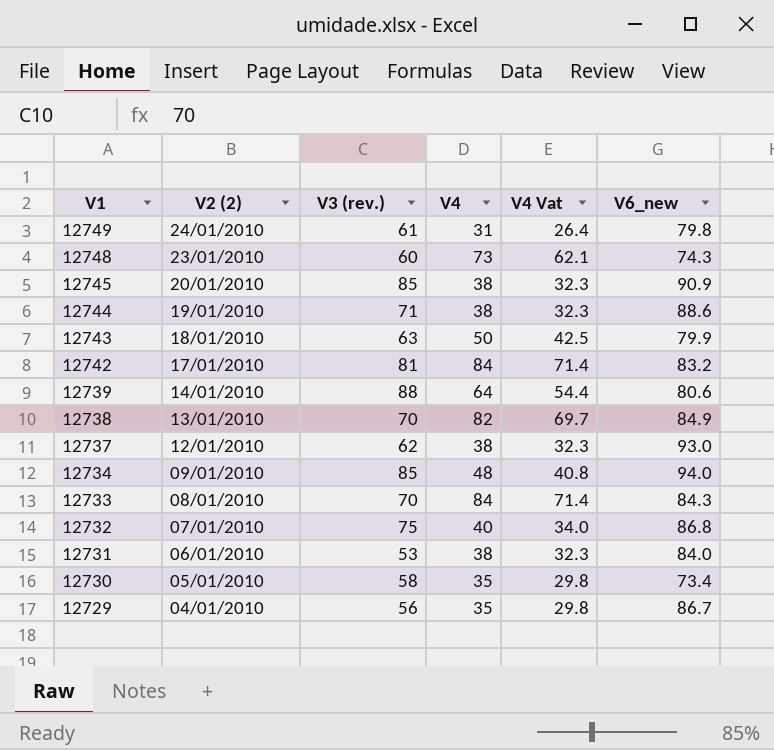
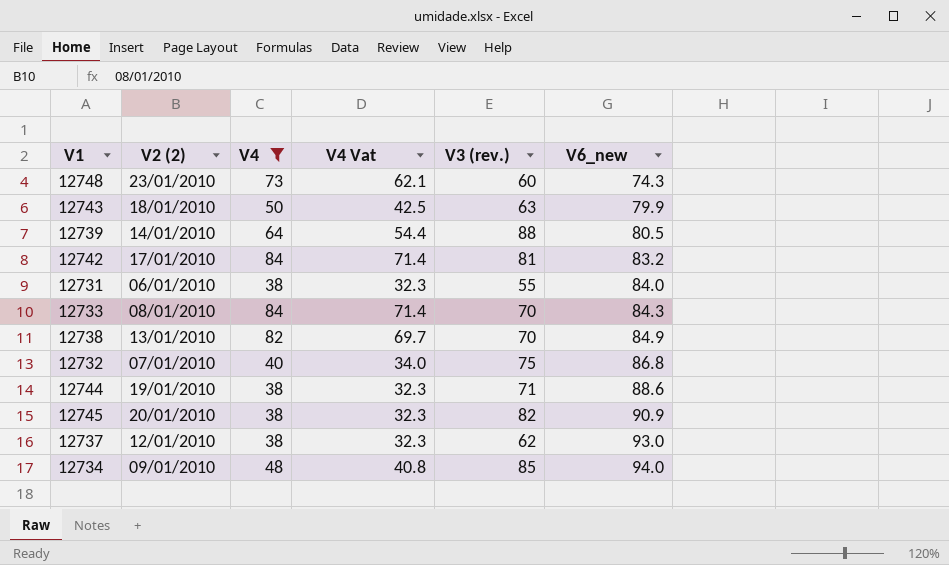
filter: none -> V4 >= 38
row order: V1 descending -> V6_new ascending
column V3 (rev.) | position: 3 -> 5
12739 | V6_new: 80.6 -> 80.5
12731 | V3 (rev.): 53 -> 55
12745 | V3 (rev.): 85 -> 82

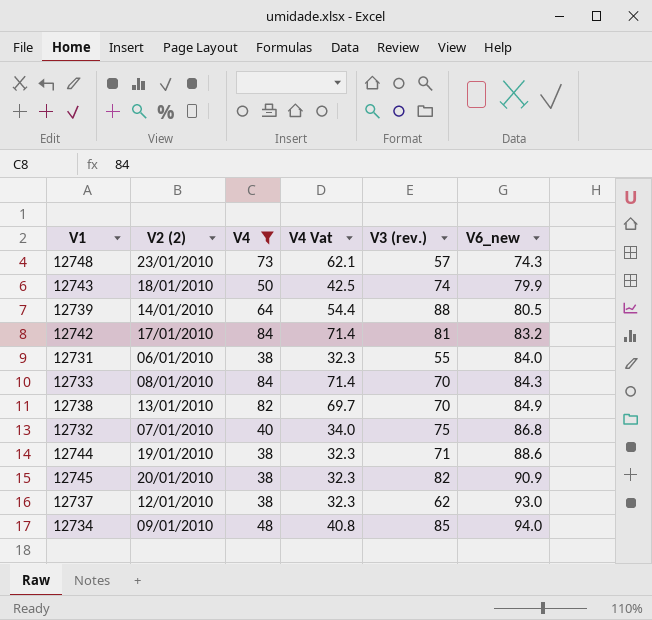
12748 | V3 (rev.): 60 -> 57
12743 | V3 (rev.): 63 -> 74

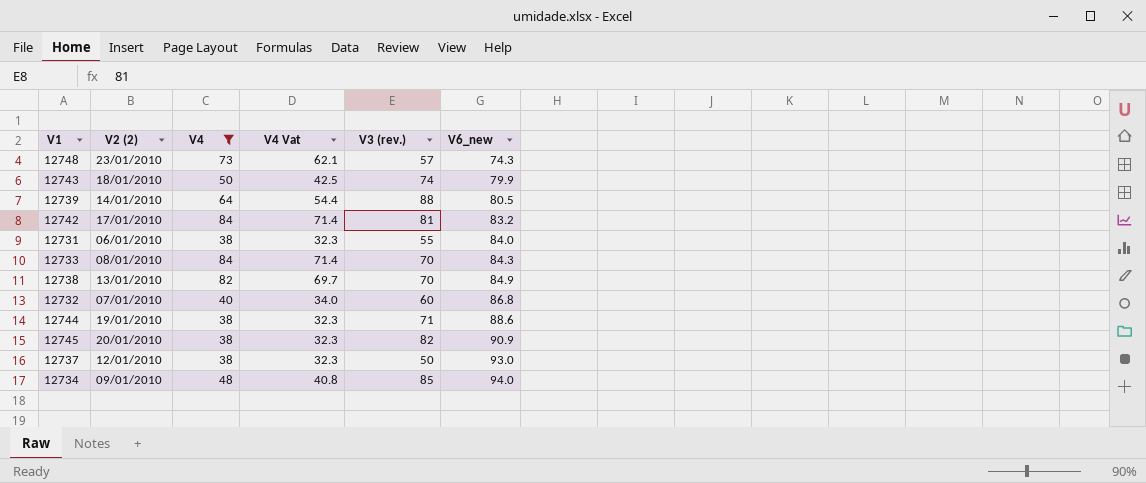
12732 | V3 (rev.): 75 -> 60
12737 | V3 (rev.): 62 -> 50

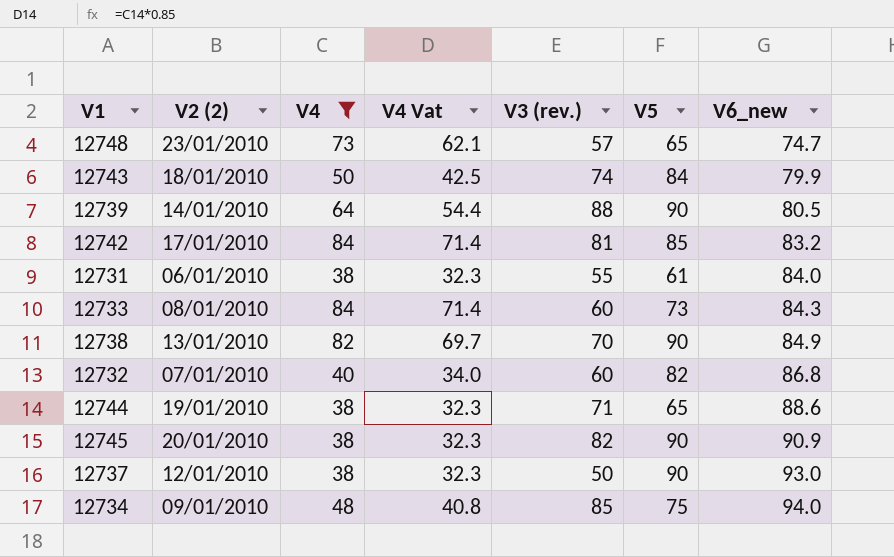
column V5 | position: none -> 6
12748 | V6_new: 74.3 -> 74.7
12733 | V3 (rev.): 70 -> 60

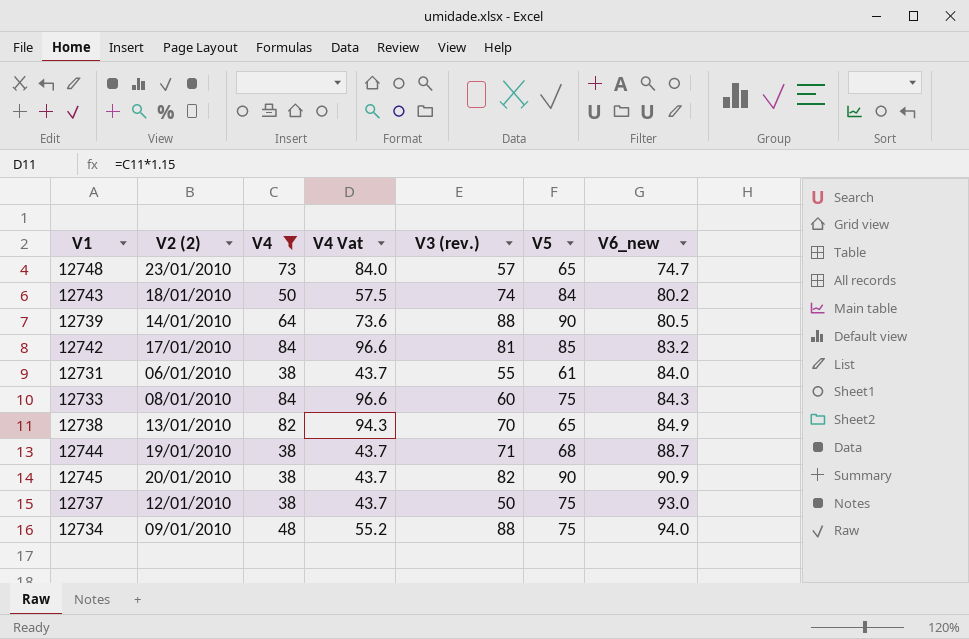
column V4 Vat | formula: [V4] * 0.85 -> [V4] * 1.15
row 12732: 07/01/2010 | 40 | 34.0 | 60 | 82 | 86.8 -> none
12743 | V6_new: 79.9 -> 80.2
12733 | V5: 73 -> 75
12738 | V5: 90 -> 65
12744 | V5: 65 -> 68
12744 | V6_new: 88.6 -> 88.7
12737 | V5: 90 -> 75
12734 | V3 (rev.): 85 -> 88

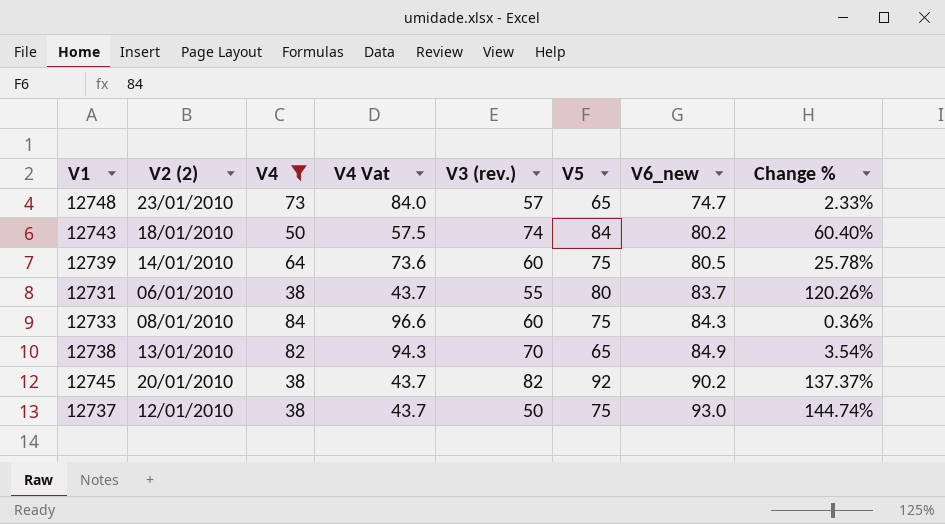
column Change % | formula: none -> ([V6_new] - [V4]) / [V4]
row 12742: 17/01/2010 | 84 | 96.6 | 81 | 85 | 83.2 -> none
row 12744: 19/01/2010 | 38 | 43.7 | 71 | 68 | 88.7 -> none
row 12734: 09/01/2010 | 48 | 55.2 | 88 | 75 | 94.0 -> none
12739 | V3 (rev.): 88 -> 60
12739 | V5: 90 -> 75
12731 | V5: 61 -> 80
12731 | V6_new: 84.0 -> 83.7
12745 | V5: 90 -> 92
12745 | V6_new: 90.9 -> 90.2

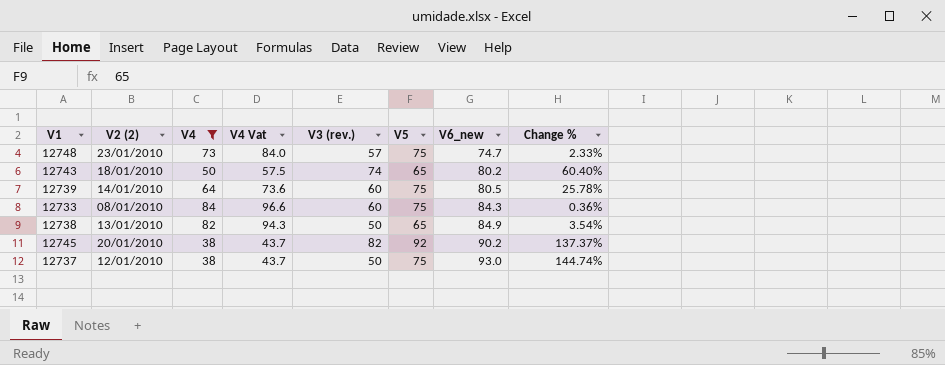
row 12731: 06/01/2010 | 38 | 43.7 | 55 | 80 | 83.7 | 120.26% -> none
12748 | V5: 65 -> 75
12743 | V5: 84 -> 65
12738 | V3 (rev.): 70 -> 50

